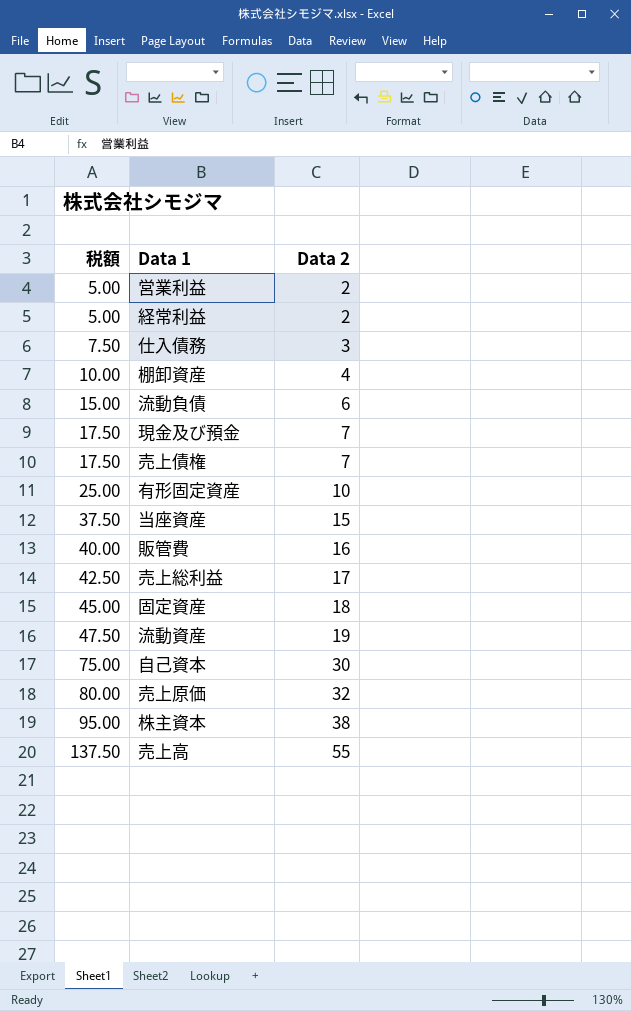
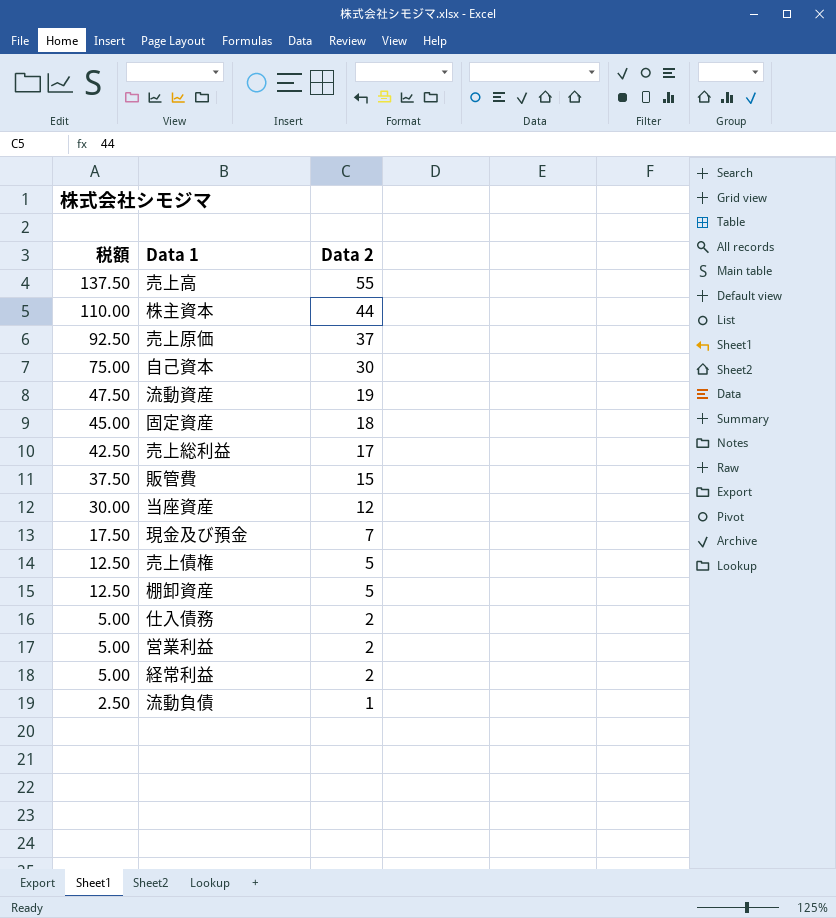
row order: 税額 ascending -> 税額 descending
row 有形固定資産: 25.00 | 10 -> none
株主資本 | 税額: 95.00 -> 110.00
株主資本 | Data 2: 38 -> 44
売上原価 | 税額: 80.00 -> 92.50
売上原価 | Data 2: 32 -> 37
販管費 | 税額: 40.00 -> 37.50
販管費 | Data 2: 16 -> 15
当座資産 | 税額: 37.50 -> 30.00
当座資産 | Data 2: 15 -> 12
売上債権 | 税額: 17.50 -> 12.50
売上債権 | Data 2: 7 -> 5
棚卸資産 | 税額: 10.00 -> 12.50
棚卸資産 | Data 2: 4 -> 5
仕入債務 | 税額: 7.50 -> 5.00
仕入債務 | Data 2: 3 -> 2
流動負債 | 税額: 15.00 -> 2.50
流動負債 | Data 2: 6 -> 1

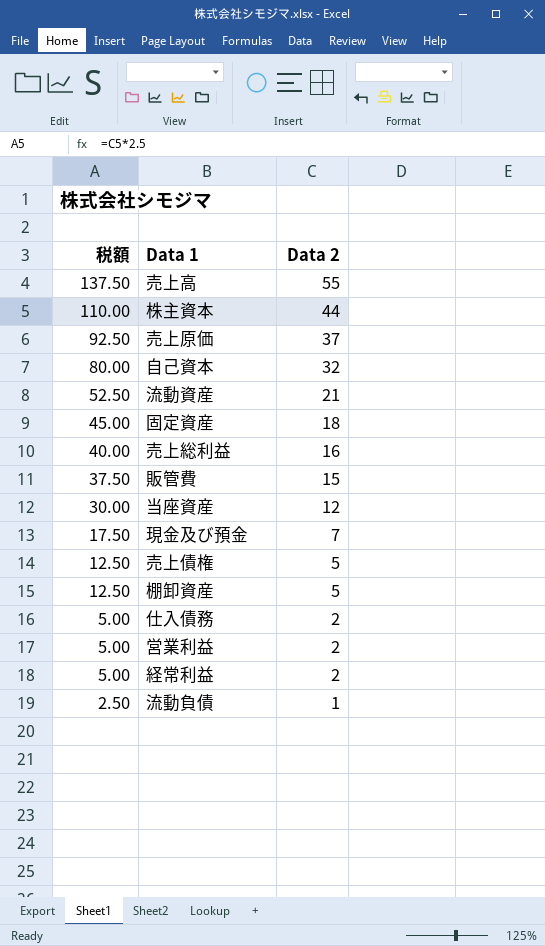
自己資本 | 税額: 75.00 -> 80.00
自己資本 | Data 2: 30 -> 32
流動資産 | 税額: 47.50 -> 52.50
流動資産 | Data 2: 19 -> 21
売上総利益 | 税額: 42.50 -> 40.00
売上総利益 | Data 2: 17 -> 16

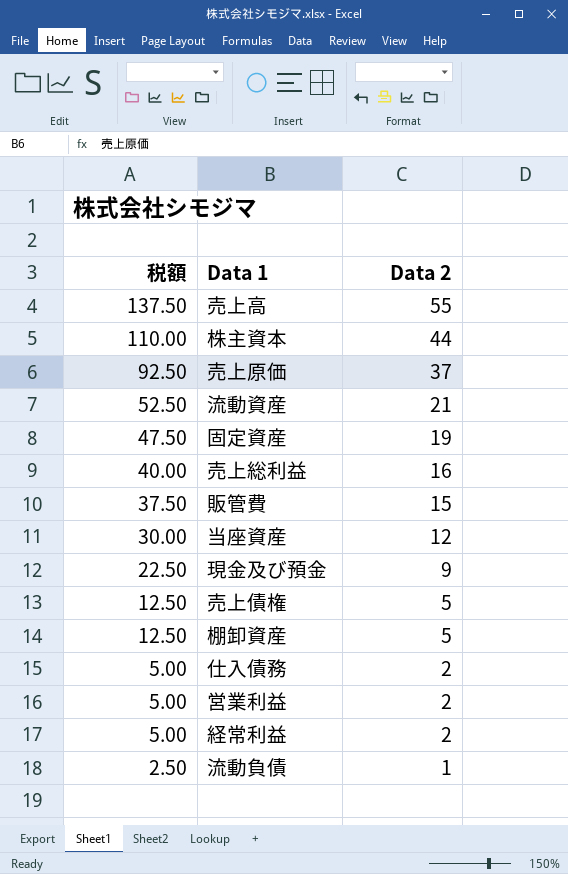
row 自己資本: 80.00 | 32 -> none
固定資産 | 税額: 45.00 -> 47.50
固定資産 | Data 2: 18 -> 19
現金及び預金 | 税額: 17.50 -> 22.50
現金及び預金 | Data 2: 7 -> 9

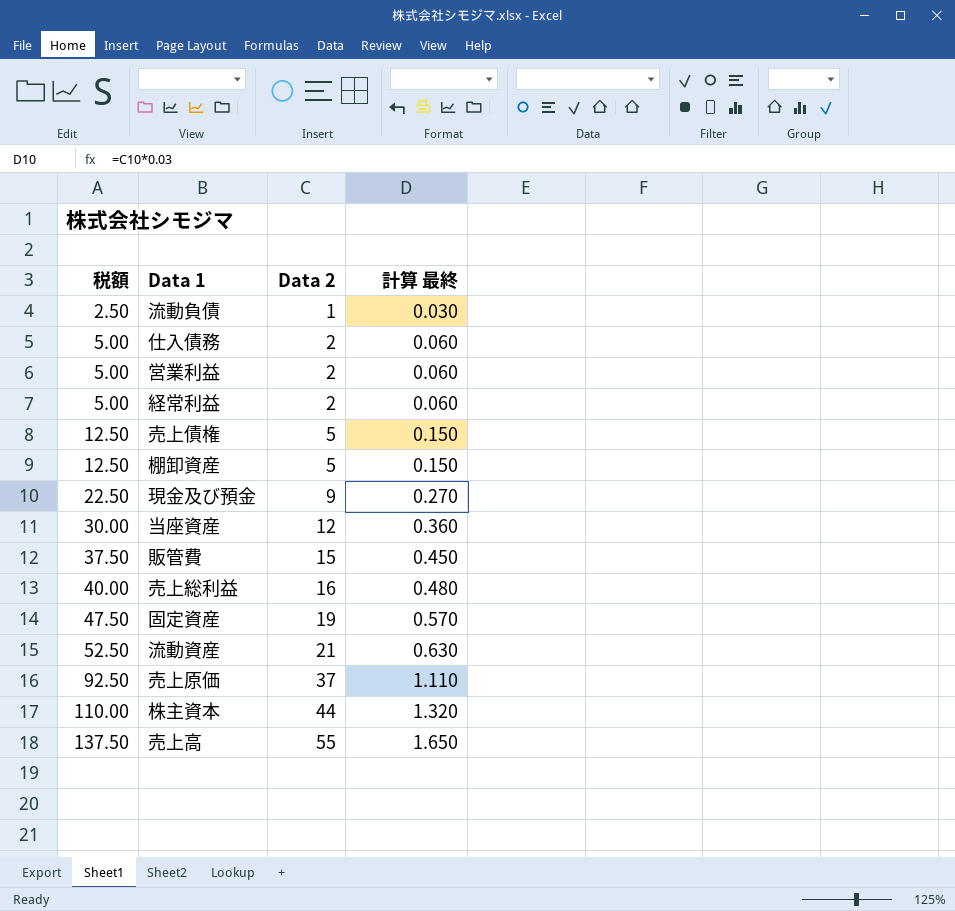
row order: 税額 descending -> 税額 ascending
column 計算 最終 | formula: none -> [Data 2] * 0.03

